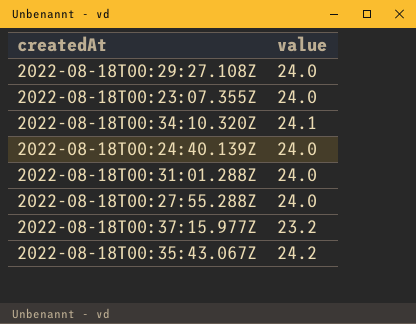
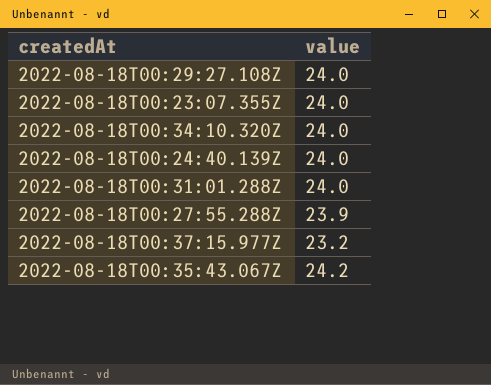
2022-08-18T00:34:10.320Z | value: 24.1 -> 24.0
2022-08-18T00:27:55.288Z | value: 24.0 -> 23.9

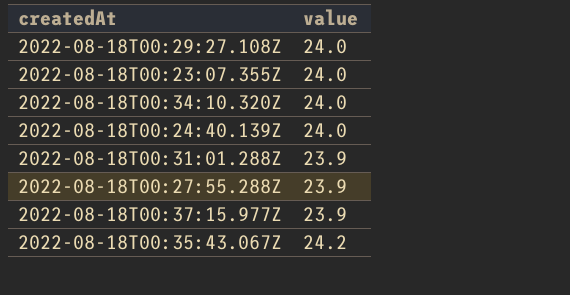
2022-08-18T00:31:01.288Z | value: 24.0 -> 23.9
2022-08-18T00:37:15.977Z | value: 23.2 -> 23.9

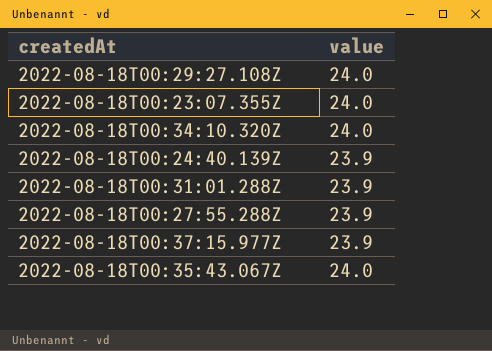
2022-08-18T00:24:40.139Z | value: 24.0 -> 23.9
2022-08-18T00:35:43.067Z | value: 24.2 -> 24.0

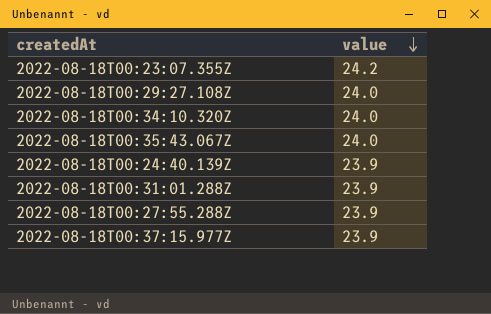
row order: none -> value descending
2022-08-18T00:23:07.355Z | value: 24.0 -> 24.2

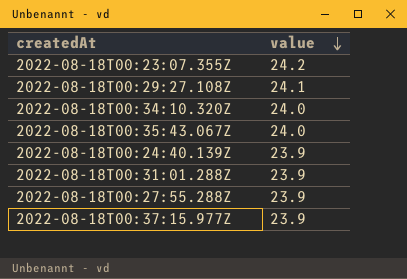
2022-08-18T00:29:27.108Z | value: 24.0 -> 24.1

